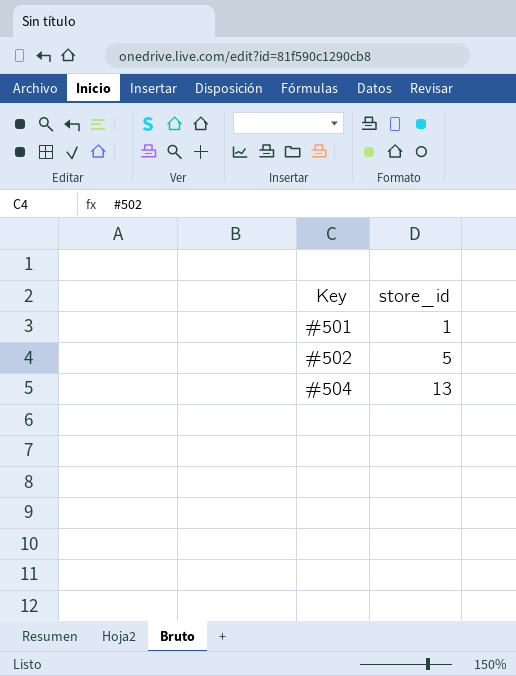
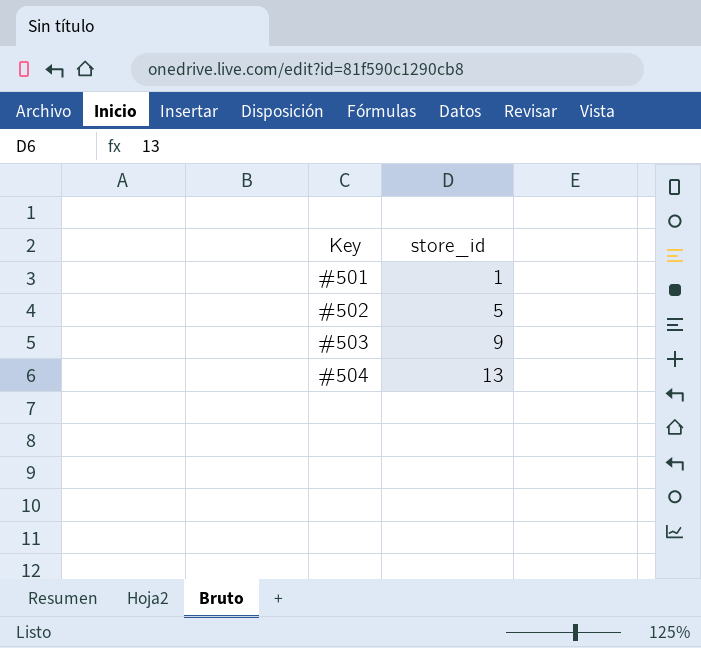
row #503: none -> 9

